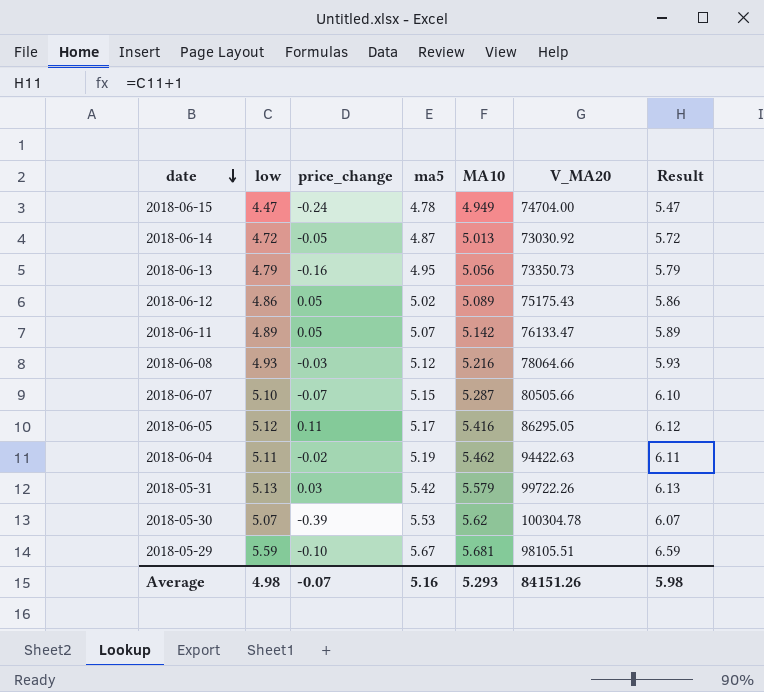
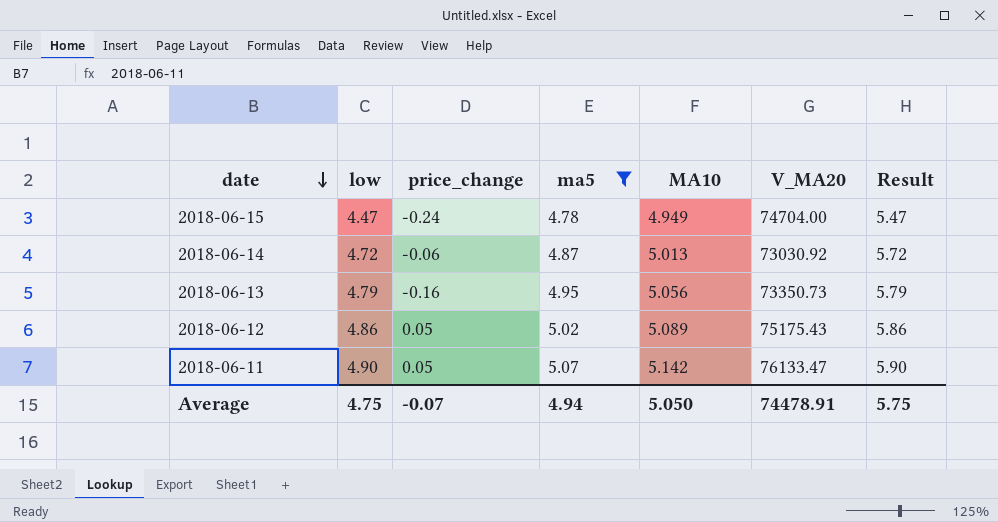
filter: none -> ma5 <= 5.07
2018-06-14 | price_change: -0.05 -> -0.06
2018-06-11 | low: 4.89 -> 4.90
2018-06-11 | Result: 5.89 -> 5.90
Average | low: 4.98 -> 4.75
Average | ma5: 5.16 -> 4.94
Average | MA10: 5.293 -> 5.050
Average | V_MA20: 84151.26 -> 74478.91
Average | Result: 5.98 -> 5.75

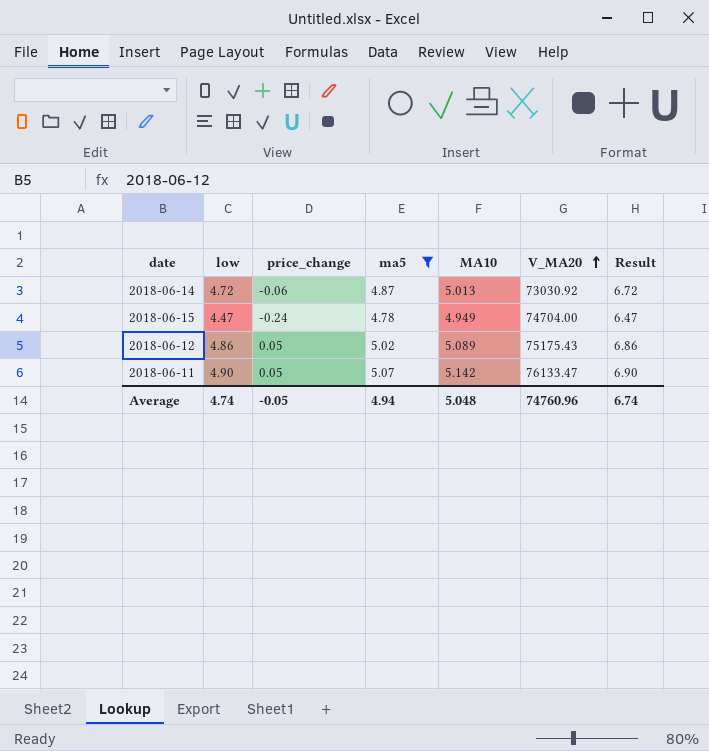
row order: date descending -> V_MA20 ascending
column Result | formula: [low] + 1 -> [low] + 2
row 2018-06-13: 4.79 | -0.16 | 4.95 | 5.056 | 73350.73 | 5.79 -> none
Average | low: 4.75 -> 4.74
Average | price_change: -0.07 -> -0.05
Average | MA10: 5.050 -> 5.048
Average | V_MA20: 74478.91 -> 74760.96
Average | Result: 5.75 -> 6.74

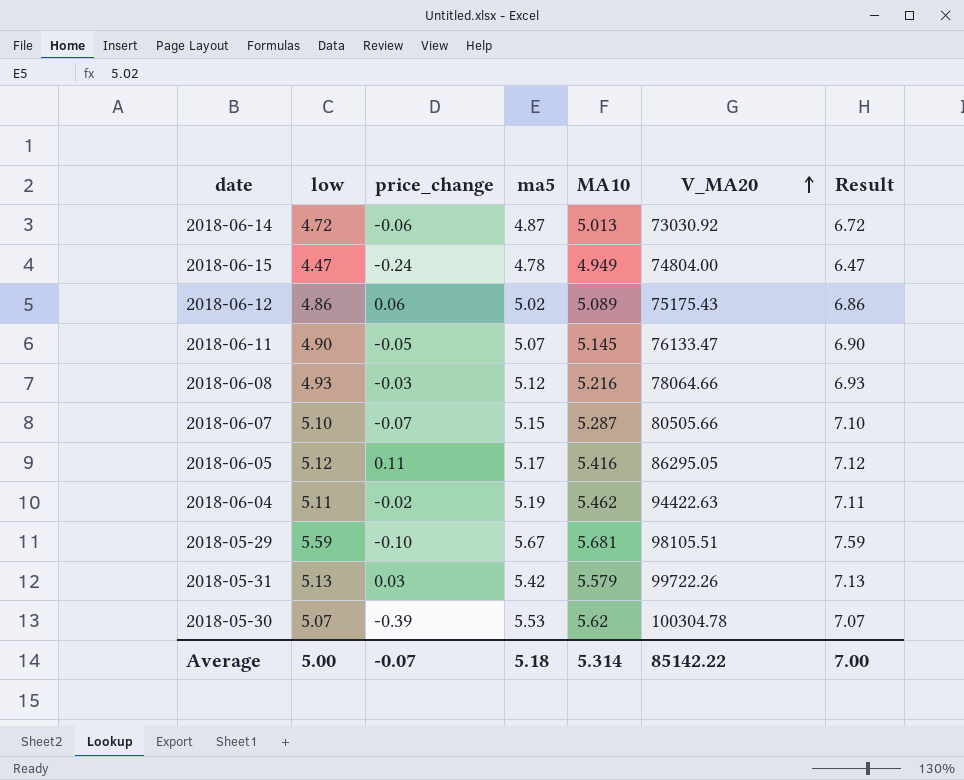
filter: ma5 <= 5.07 -> none
2018-06-15 | V_MA20: 74704.00 -> 74804.00
2018-06-12 | price_change: 0.05 -> 0.06
2018-06-11 | price_change: 0.05 -> -0.05
2018-06-11 | MA10: 5.142 -> 5.145
Average | low: 4.74 -> 5.00
Average | price_change: -0.05 -> -0.07
Average | ma5: 4.94 -> 5.18
Average | MA10: 5.048 -> 5.314
Average | V_MA20: 74760.96 -> 85142.22
Average | Result: 6.74 -> 7.00

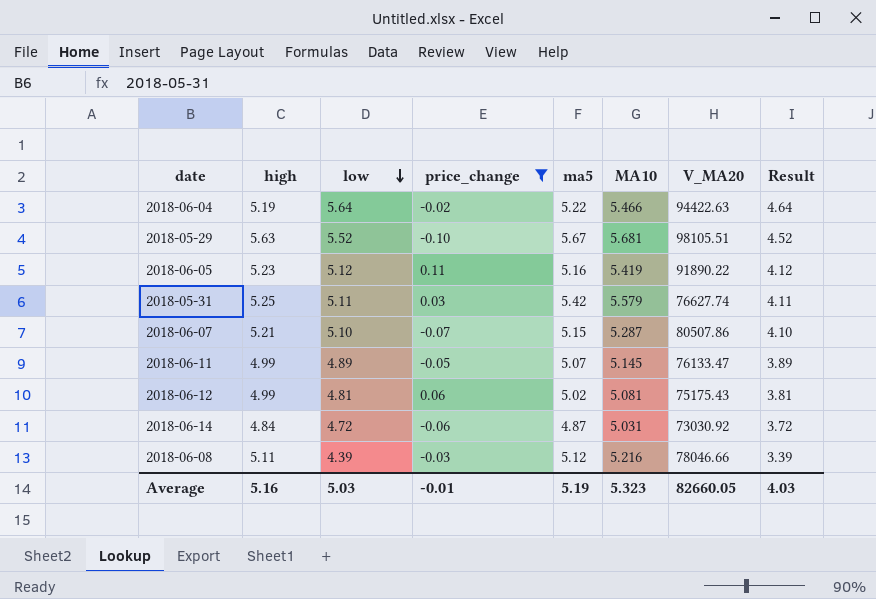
filter: none -> price_change >= -0.10
row order: V_MA20 ascending -> low descending
column high | position: none -> 2
column Result | formula: [low] + 2 -> [low] - 1
2018-06-04 | low: 5.11 -> 5.64
2018-06-04 | ma5: 5.19 -> 5.22
2018-06-04 | MA10: 5.462 -> 5.466
2018-05-29 | low: 5.59 -> 5.52
2018-06-05 | ma5: 5.17 -> 5.16
2018-06-05 | MA10: 5.416 -> 5.419
2018-06-05 | V_MA20: 86295.05 -> 91890.22
2018-05-31 | low: 5.13 -> 5.11
2018-05-31 | V_MA20: 99722.26 -> 76627.74
2018-06-07 | V_MA20: 80505.66 -> 80507.86
2018-06-11 | low: 4.90 -> 4.89
2018-06-12 | low: 4.86 -> 4.81
2018-06-12 | MA10: 5.089 -> 5.081
2018-06-14 | MA10: 5.013 -> 5.031
2018-06-08 | low: 4.93 -> 4.39
2018-06-08 | V_MA20: 78064.66 -> 78046.66
Average | low: 5.00 -> 5.03
Average | price_change: -0.07 -> -0.01
Average | ma5: 5.18 -> 5.19
Average | MA10: 5.314 -> 5.323
Average | V_MA20: 85142.22 -> 82660.05
Average | Result: 7.00 -> 4.03

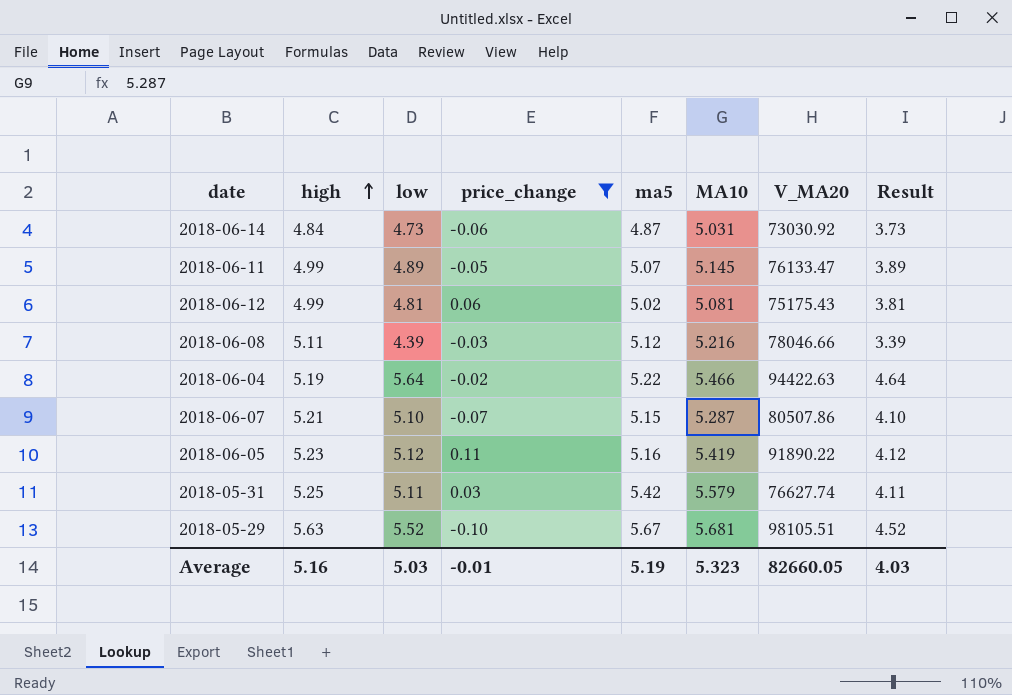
row order: low descending -> high ascending
2018-06-14 | low: 4.72 -> 4.73
2018-06-14 | Result: 3.72 -> 3.73

